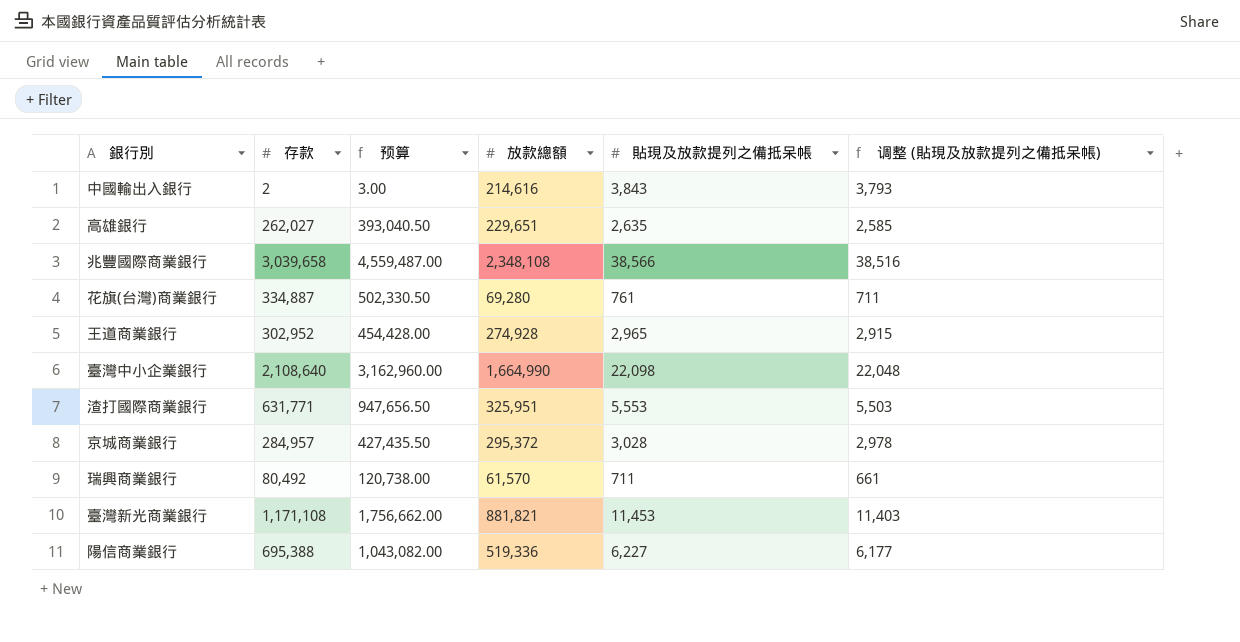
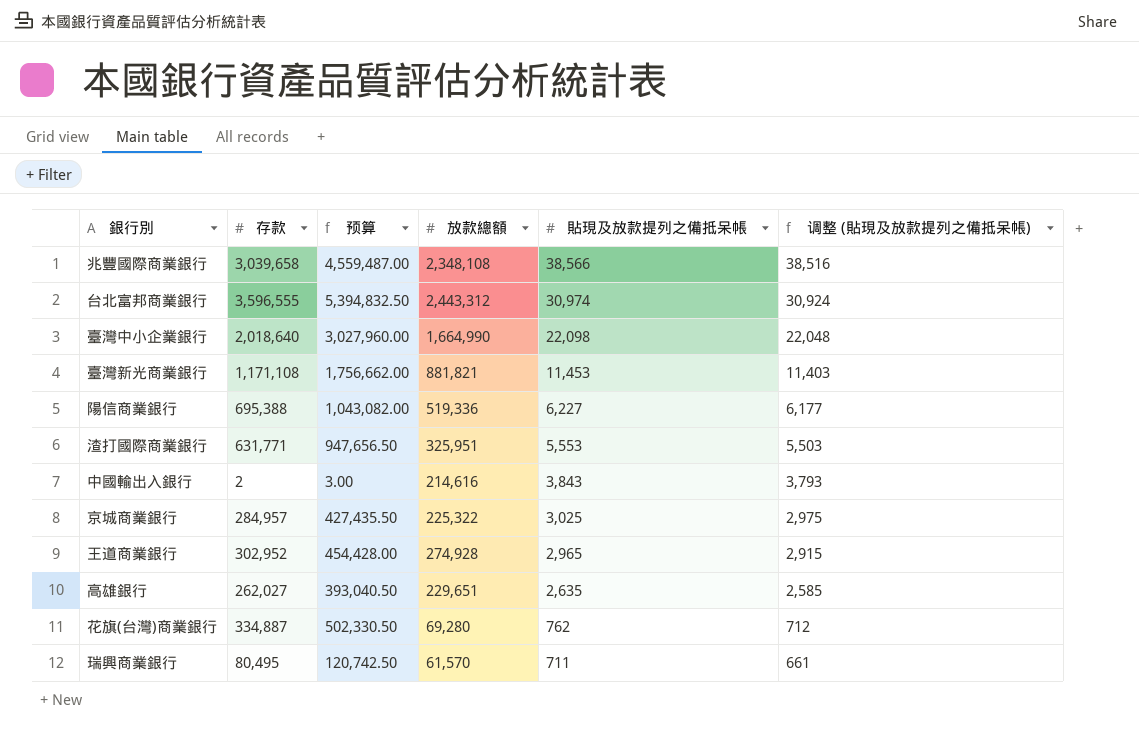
row order: none -> 貼現及放款提列之備抵呆帳 descending
row 台北富邦商業銀行: none -> 3,596,555 | 5,394,832.50 | 2,443,312 | 30,974 | 30,924
臺灣中小企業銀行 | 存款: 2,108,640 -> 2,018,640
臺灣中小企業銀行 | 预算: 3,162,960.00 -> 3,027,960.00
京城商業銀行 | 放款總額: 295,372 -> 225,322
京城商業銀行 | 貼現及放款提列之備抵呆帳: 3,028 -> 3,025
京城商業銀行 | 调整 (貼現及放款提列之備抵呆帳): 2,978 -> 2,975
花旗(台灣)商業銀行 | 貼現及放款提列之備抵呆帳: 761 -> 762
花旗(台灣)商業銀行 | 调整 (貼現及放款提列之備抵呆帳): 711 -> 712
瑞興商業銀行 | 存款: 80,492 -> 80,495
瑞興商業銀行 | 预算: 120,738.00 -> 120,742.50

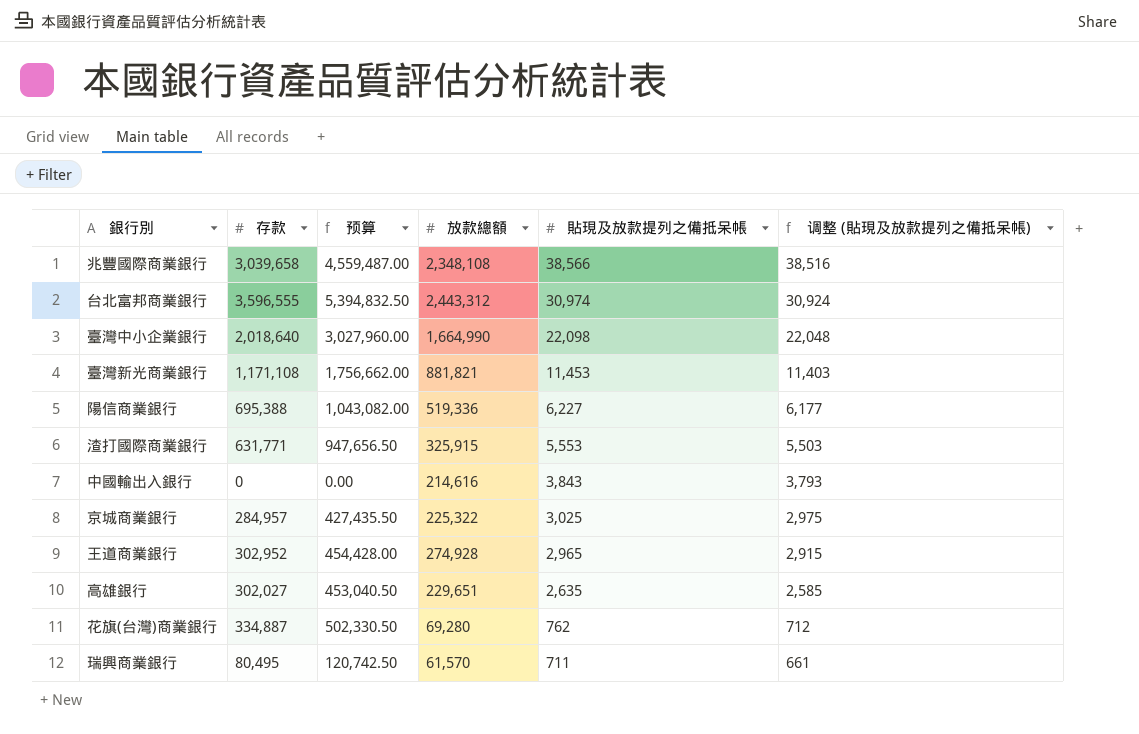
渣打國際商業銀行 | 放款總額: 325,951 -> 325,915
中國輸出入銀行 | 存款: 2 -> 0
中國輸出入銀行 | 预算: 3.00 -> 0.00
高雄銀行 | 存款: 262,027 -> 302,027
高雄銀行 | 预算: 393,040.50 -> 453,040.50

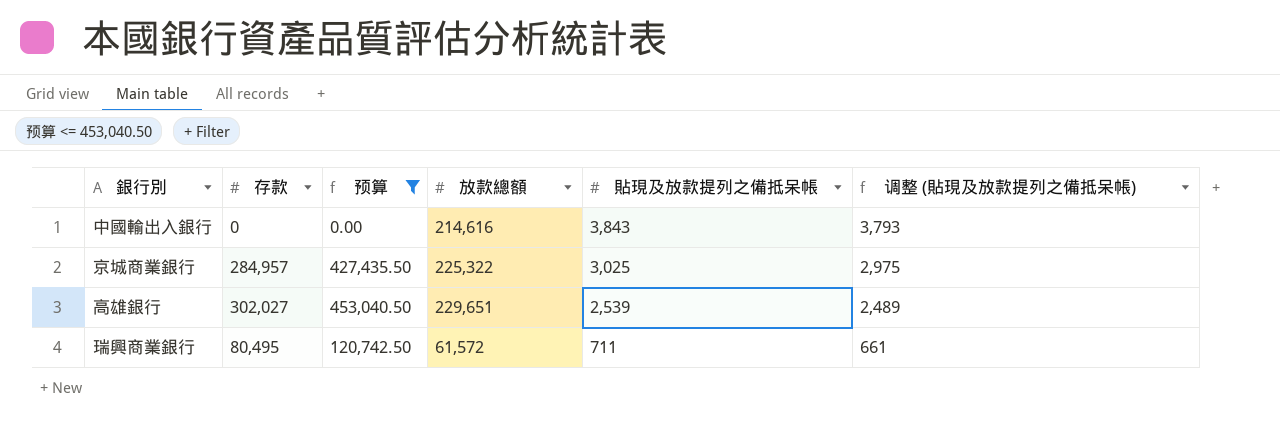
filter: none -> 预算 <= 453,040.50
高雄銀行 | 貼現及放款提列之備抵呆帳: 2,635 -> 2,539
高雄銀行 | 调整 (貼現及放款提列之備抵呆帳): 2,585 -> 2,489
瑞興商業銀行 | 放款總額: 61,570 -> 61,572

